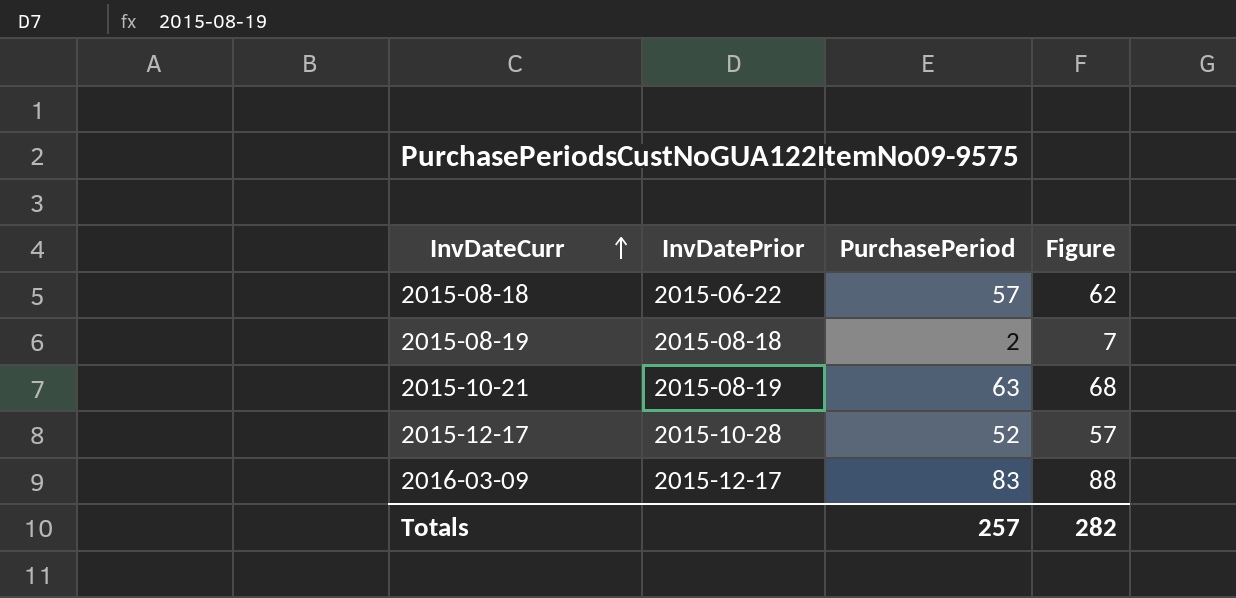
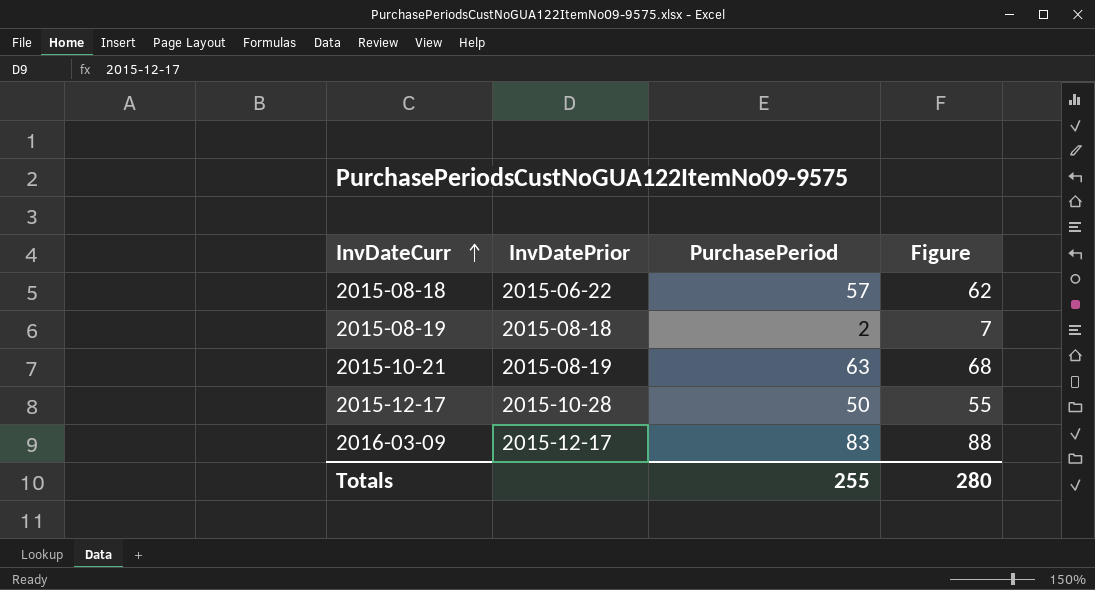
2015-12-17 | PurchasePeriod: 52 -> 50
2015-12-17 | Figure: 57 -> 55
Totals | PurchasePeriod: 257 -> 255
Totals | Figure: 282 -> 280

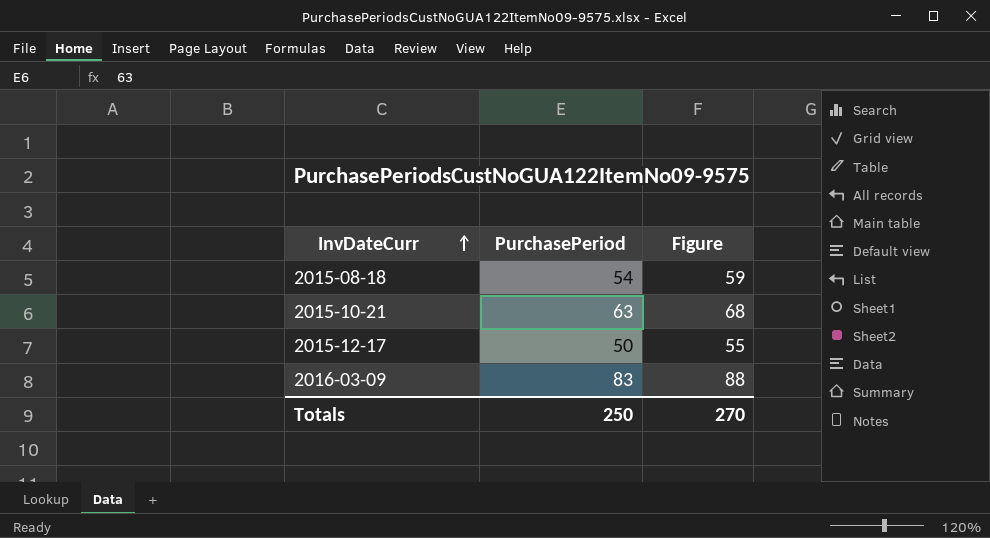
column InvDatePrior | position: 2 -> none
row 2015-08-19: 2015-08-18 | 2 | 7 -> none
2015-08-18 | PurchasePeriod: 57 -> 54
2015-08-18 | Figure: 62 -> 59
Totals | PurchasePeriod: 255 -> 250
Totals | Figure: 280 -> 270

